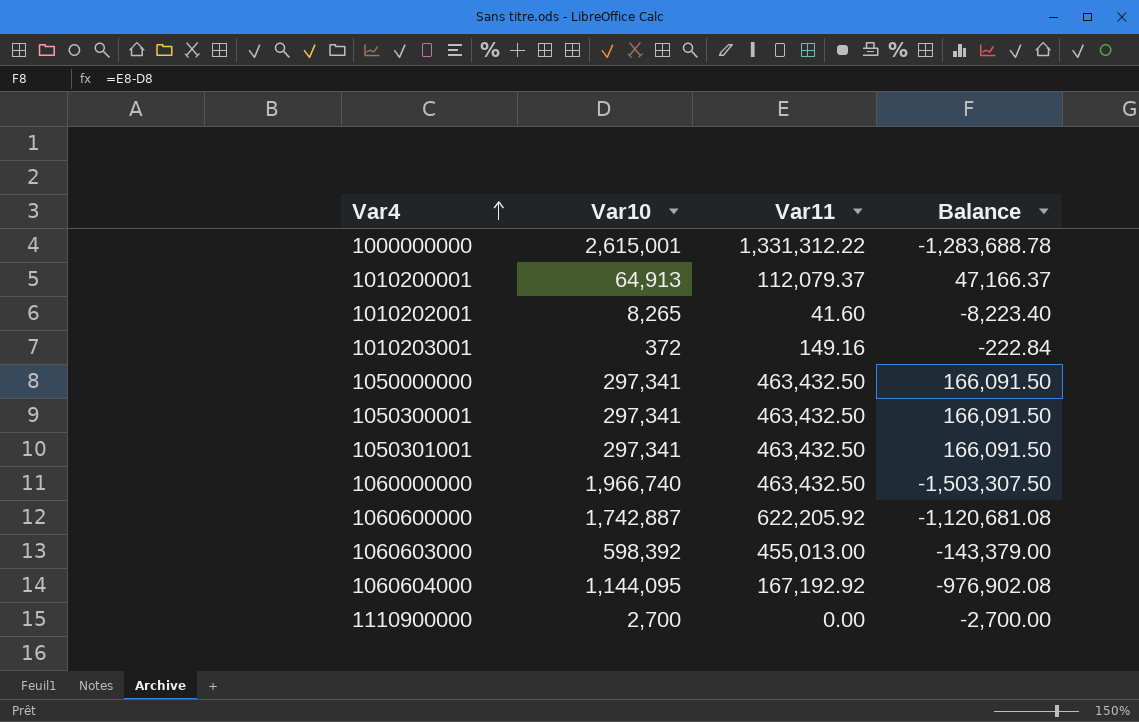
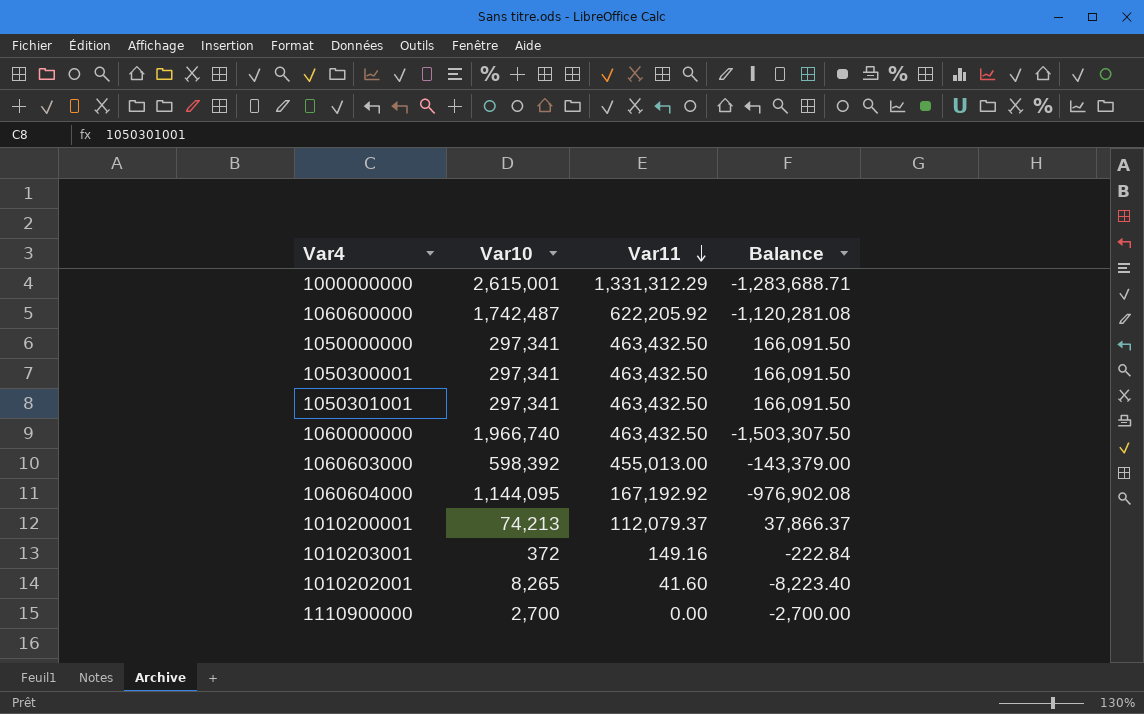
row order: Var4 ascending -> Var11 descending
1000000000 | Var11: 1,331,312.22 -> 1,331,312.29
1000000000 | Balance: -1,283,688.78 -> -1,283,688.71
1060600000 | Var10: 1,742,887 -> 1,742,487
1060600000 | Balance: -1,120,681.08 -> -1,120,281.08
1010200001 | Var10: 64,913 -> 74,213
1010200001 | Balance: 47,166.37 -> 37,866.37

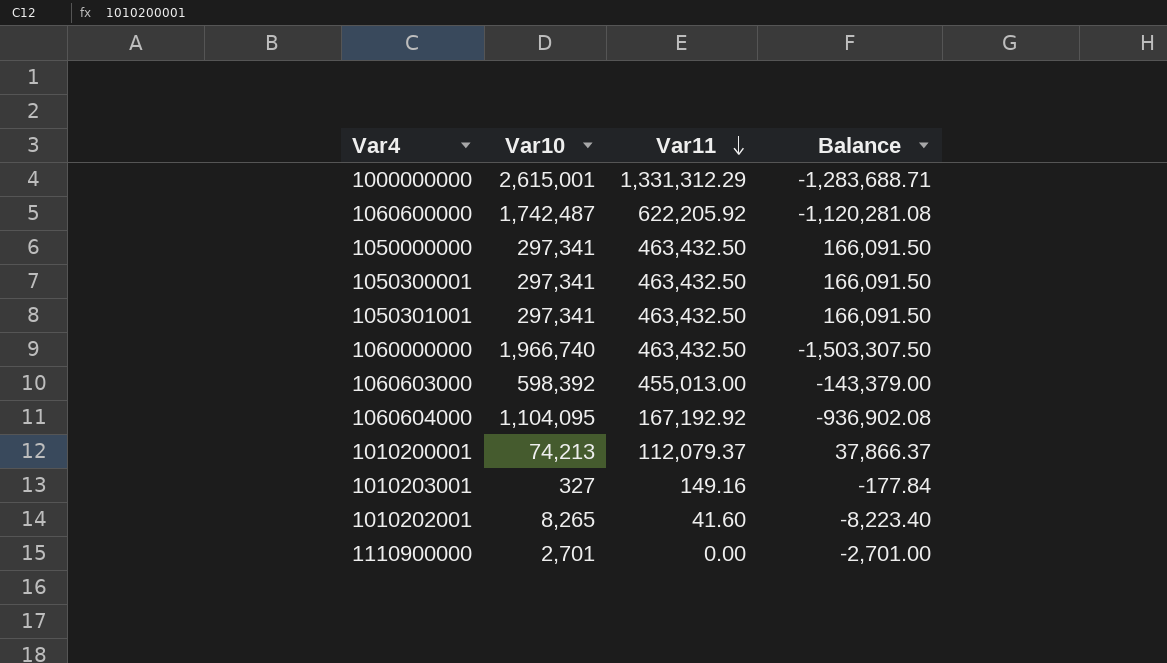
1060604000 | Var10: 1,144,095 -> 1,104,095
1060604000 | Balance: -976,902.08 -> -936,902.08
1010203001 | Var10: 372 -> 327
1010203001 | Balance: -222.84 -> -177.84
1110900000 | Var10: 2,700 -> 2,701
1110900000 | Balance: -2,700.00 -> -2,701.00

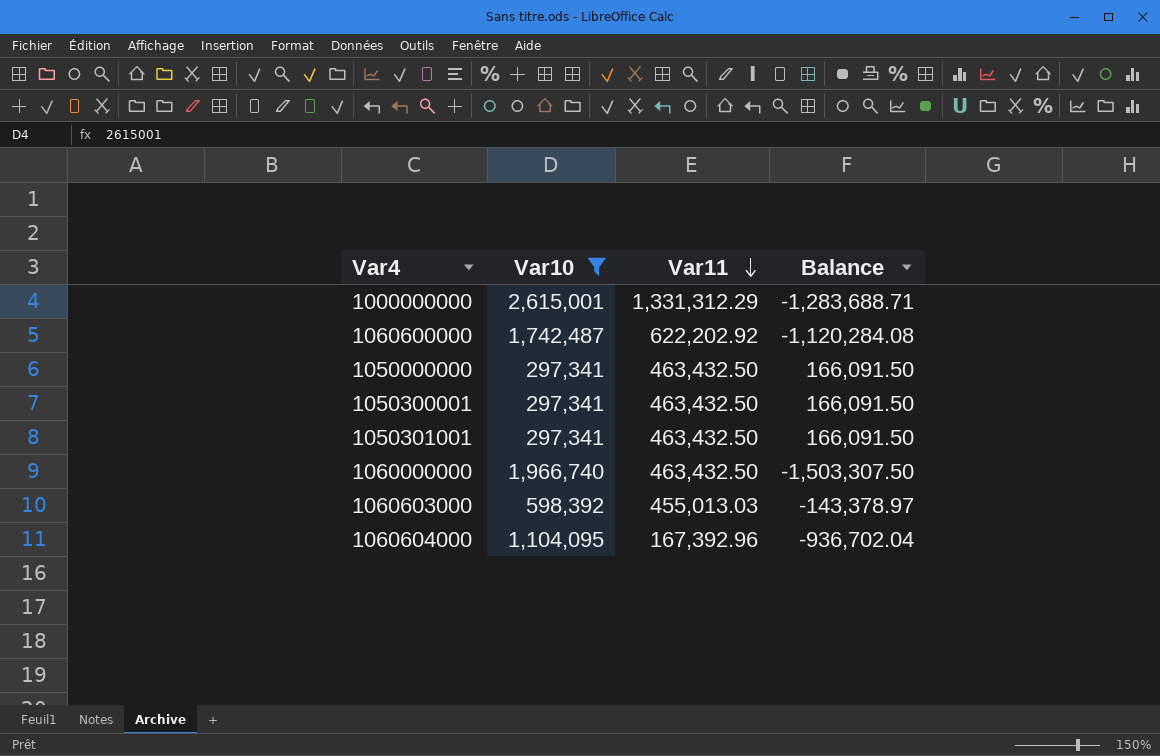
filter: none -> Var10 >= 297,341
1060600000 | Var11: 622,205.92 -> 622,202.92
1060600000 | Balance: -1,120,281.08 -> -1,120,284.08
1060603000 | Var11: 455,013.00 -> 455,013.03
1060603000 | Balance: -143,379.00 -> -143,378.97
1060604000 | Var11: 167,192.92 -> 167,392.96
1060604000 | Balance: -936,902.08 -> -936,702.04

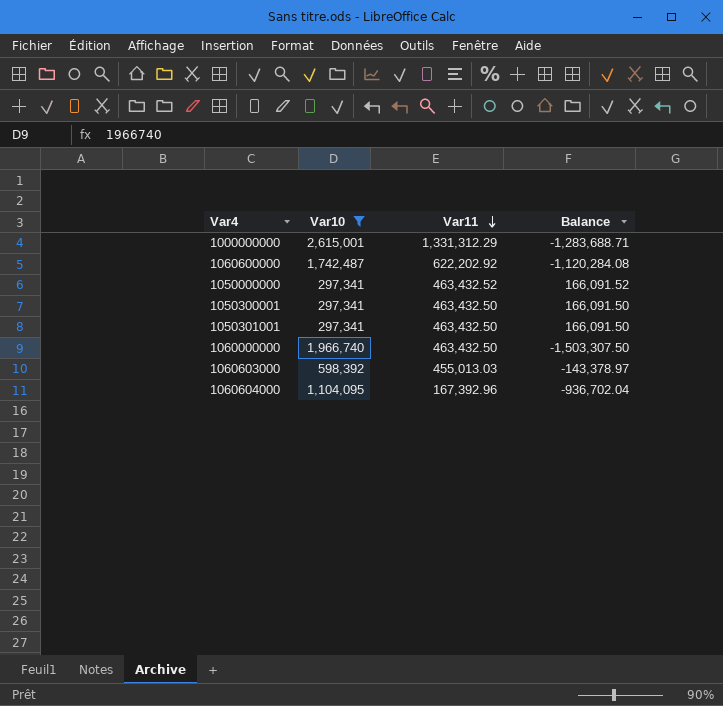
1050000000 | Var11: 463,432.50 -> 463,432.52
1050000000 | Balance: 166,091.50 -> 166,091.52

